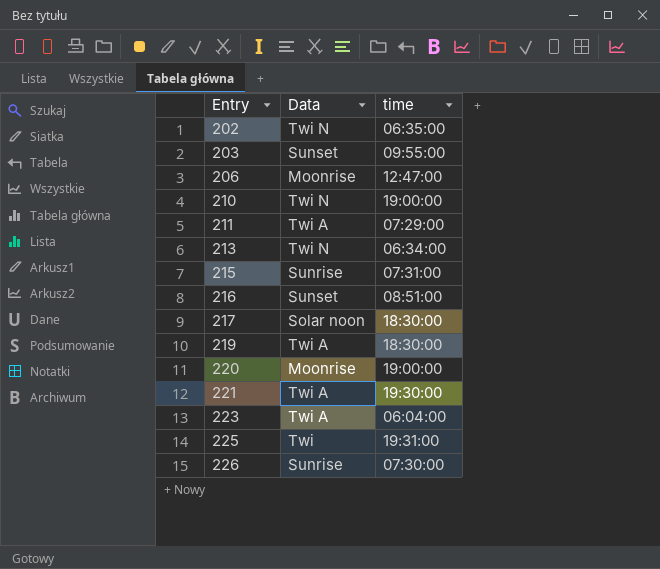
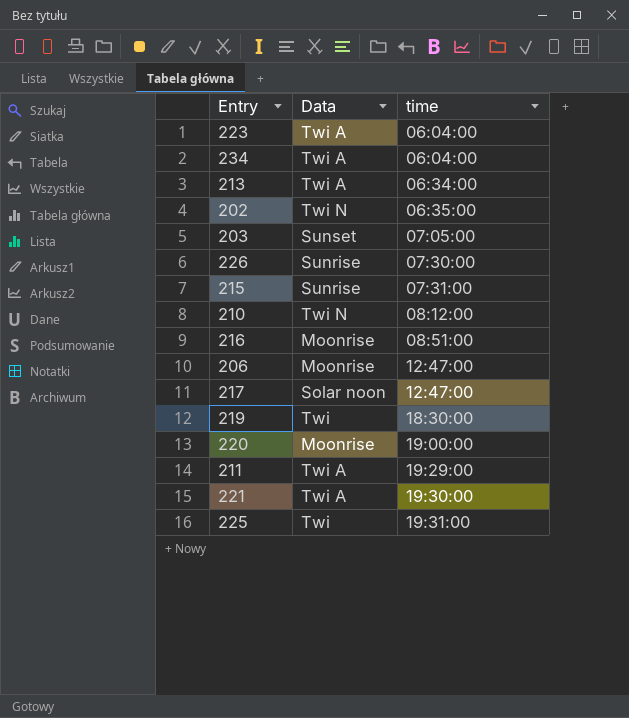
row order: Entry ascending -> time ascending
row 234: none -> Twi A | 06:04:00
213 | Data: Twi N -> Twi A
203 | time: 09:55:00 -> 07:05:00
210 | time: 19:00:00 -> 08:12:00
216 | Data: Sunset -> Moonrise
217 | time: 18:30:00 -> 12:47:00
219 | Data: Twi A -> Twi
211 | time: 07:29:00 -> 19:29:00

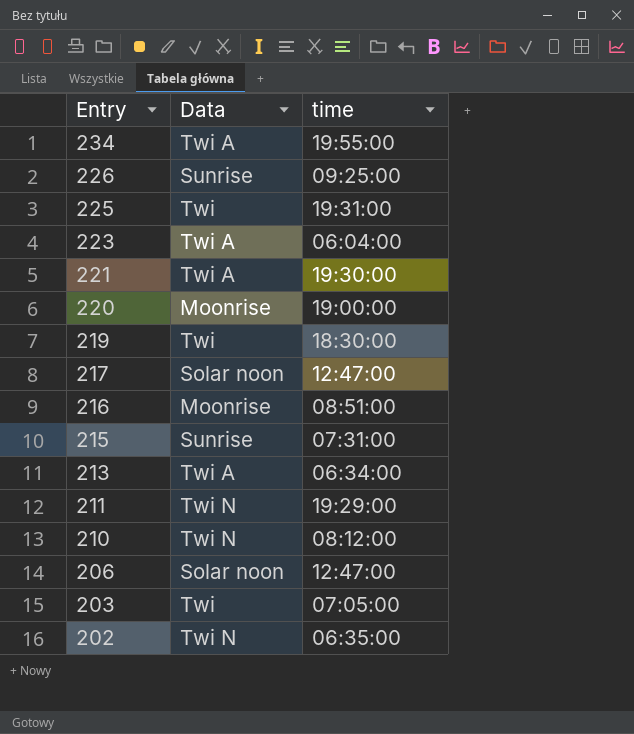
row order: time ascending -> Entry descending
234 | time: 06:04:00 -> 19:55:00
226 | time: 07:30:00 -> 09:25:00
211 | Data: Twi A -> Twi N
206 | Data: Moonrise -> Solar noon
203 | Data: Sunset -> Twi

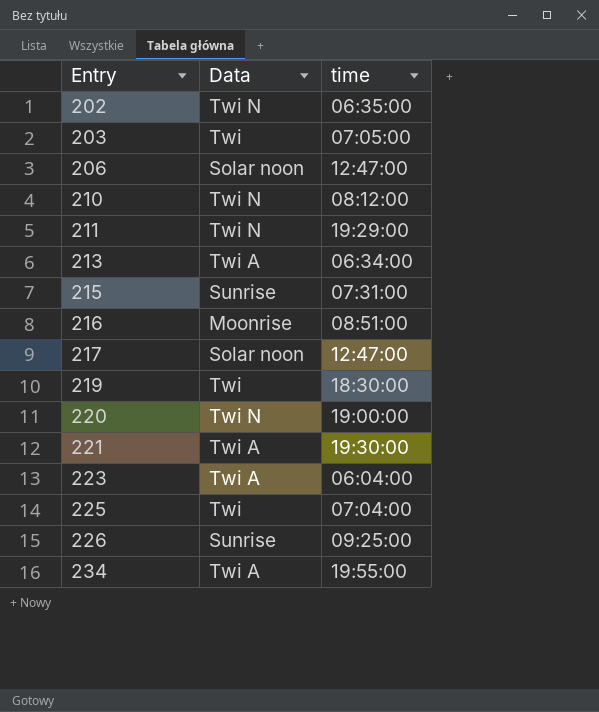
row order: Entry descending -> Entry ascending
220 | Data: Moonrise -> Twi N
225 | time: 19:31:00 -> 07:04:00

